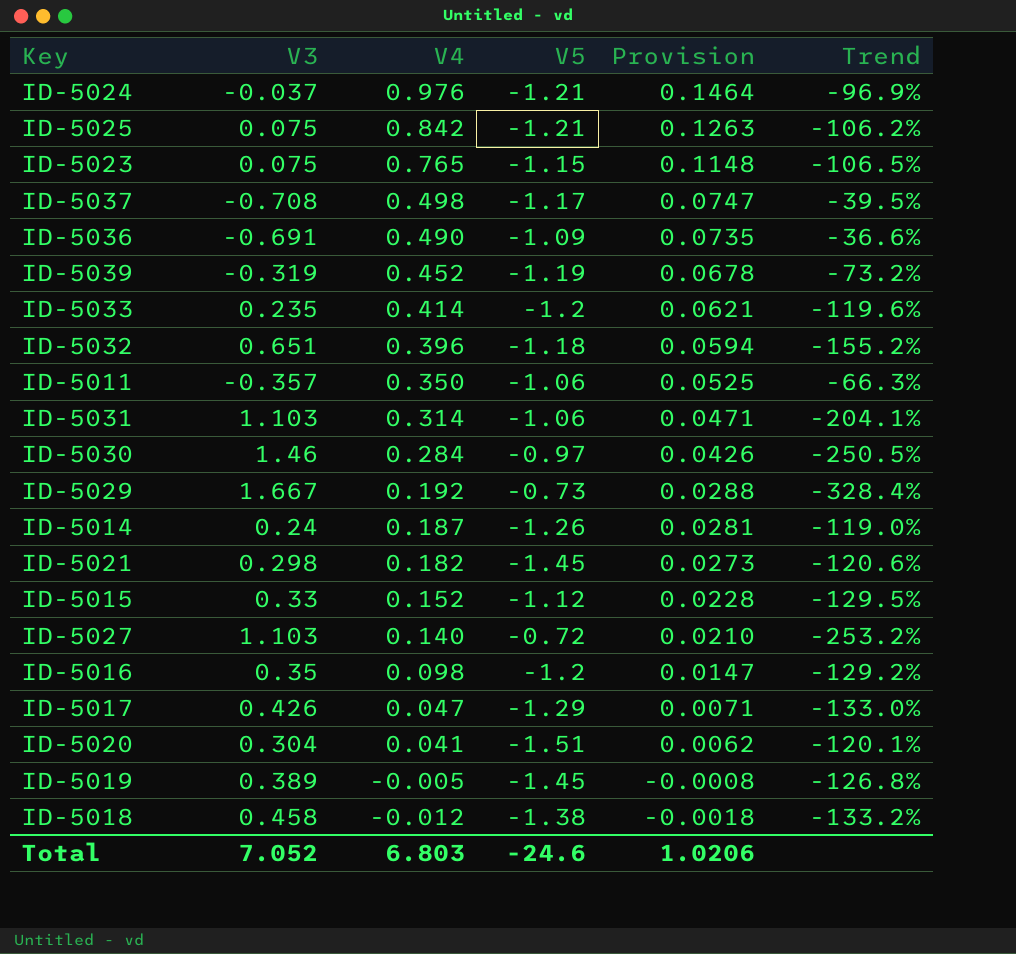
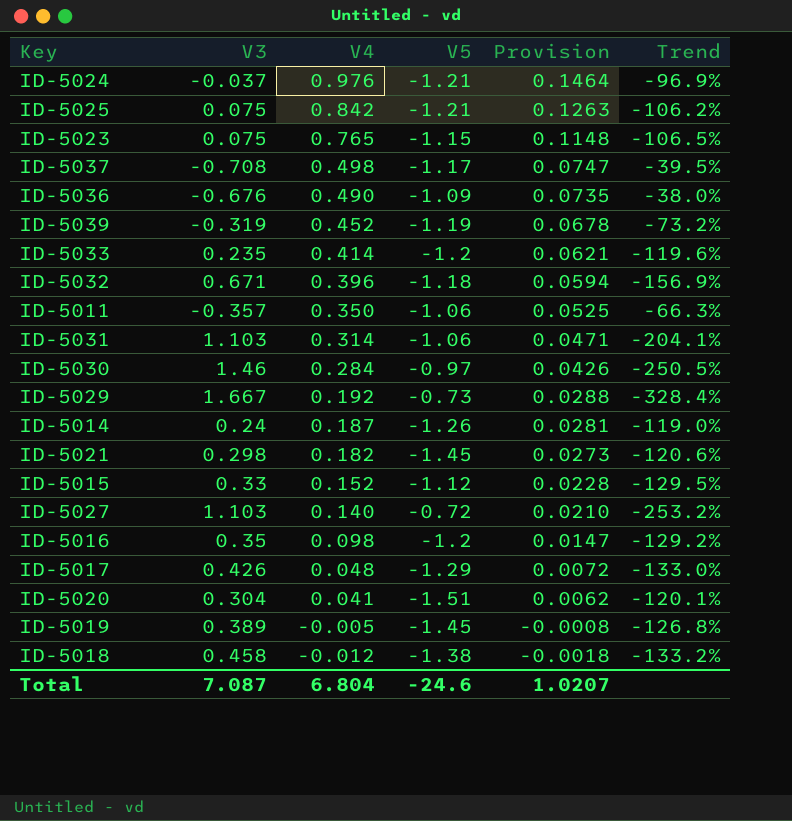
ID-5036 | V3: -0.691 -> -0.676
ID-5036 | Trend: -36.6% -> -38.0%
ID-5032 | V3: 0.651 -> 0.671
ID-5032 | Trend: -155.2% -> -156.9%
ID-5017 | V4: 0.047 -> 0.048
ID-5017 | Provision: 0.0071 -> 0.0072
Total | V3: 7.052 -> 7.087
Total | V4: 6.803 -> 6.804
Total | Provision: 1.0206 -> 1.0207

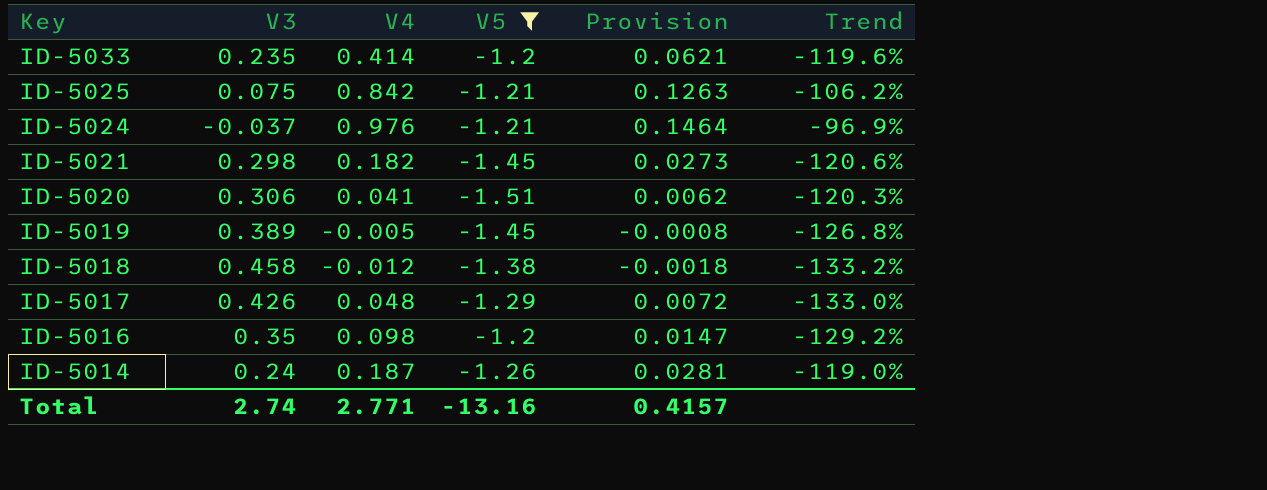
filter: none -> V5 <= -1.2
row order: V4 descending -> Key descending
ID-5020 | V3: 0.304 -> 0.306
ID-5020 | Trend: -120.1% -> -120.3%
Total | V3: 7.087 -> 2.74
Total | V4: 6.804 -> 2.771
Total | V5: -24.6 -> -13.16
Total | Provision: 1.0207 -> 0.4157

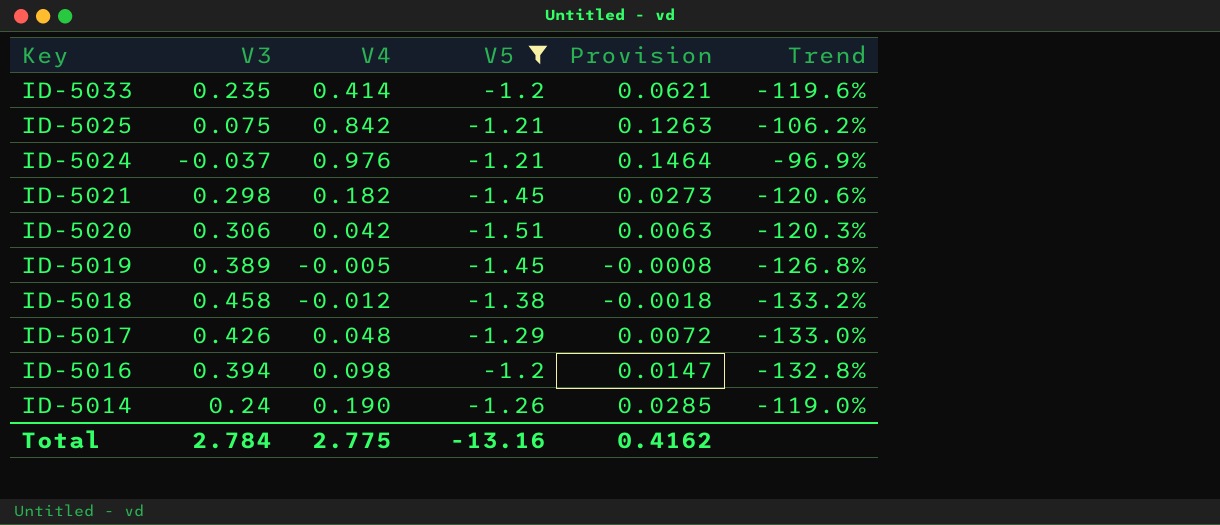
ID-5020 | V4: 0.041 -> 0.042
ID-5020 | Provision: 0.0062 -> 0.0063
ID-5016 | V3: 0.35 -> 0.394
ID-5016 | Trend: -129.2% -> -132.8%
ID-5014 | V4: 0.187 -> 0.190
ID-5014 | Provision: 0.0281 -> 0.0285
Total | V3: 2.74 -> 2.784
Total | V4: 2.771 -> 2.775
Total | Provision: 0.4157 -> 0.4162

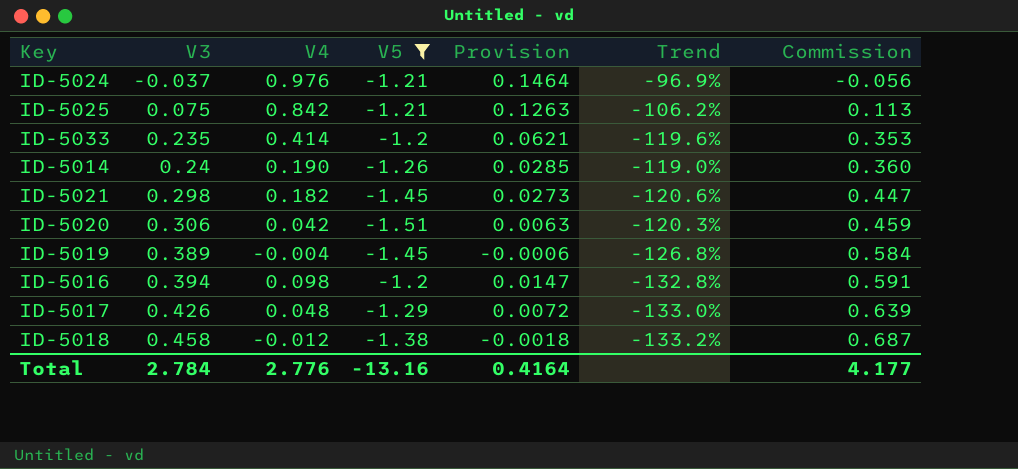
row order: Key descending -> V3 ascending
column Commission | formula: none -> [V3] * 1.5
ID-5019 | V4: -0.005 -> -0.004
ID-5019 | Provision: -0.0008 -> -0.0006
Total | V4: 2.775 -> 2.776
Total | Provision: 0.4162 -> 0.4164

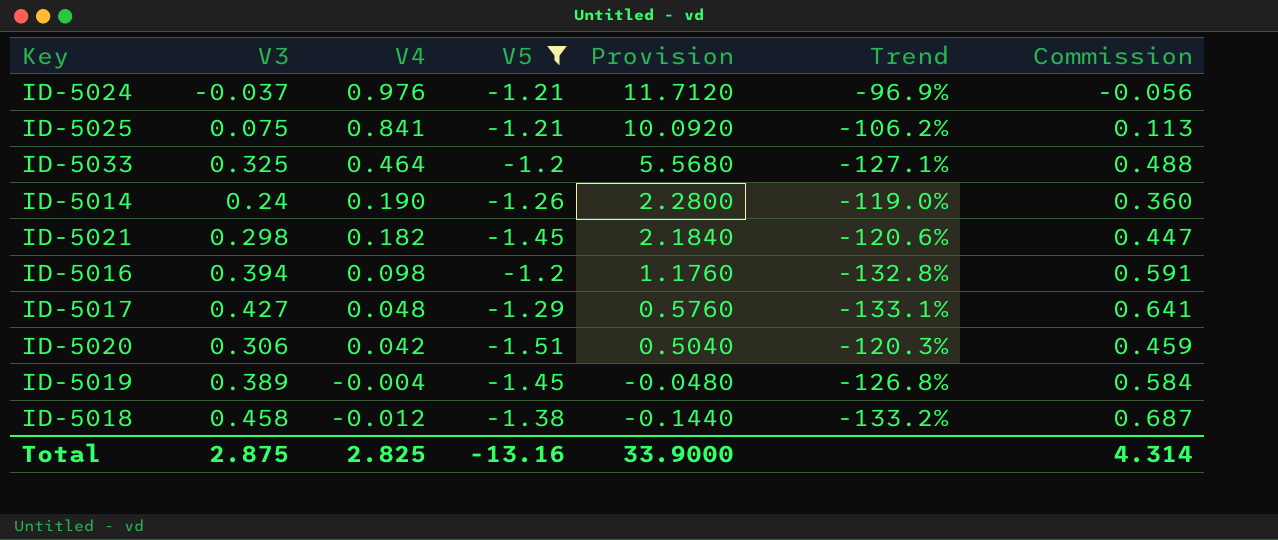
row order: V3 ascending -> V4 descending
column Provision | formula: [V4] * 0.15 -> [V4] * 12
ID-5025 | V4: 0.842 -> 0.841
ID-5033 | V3: 0.235 -> 0.325
ID-5033 | V4: 0.414 -> 0.464
ID-5033 | Trend: -119.6% -> -127.1%
ID-5033 | Commission: 0.353 -> 0.488
ID-5017 | V3: 0.426 -> 0.427
ID-5017 | Trend: -133.0% -> -133.1%
ID-5017 | Commission: 0.639 -> 0.641
Total | V3: 2.784 -> 2.875
Total | V4: 2.776 -> 2.825
Total | Provision: 0.4164 -> 33.9000
Total | Commission: 4.177 -> 4.314

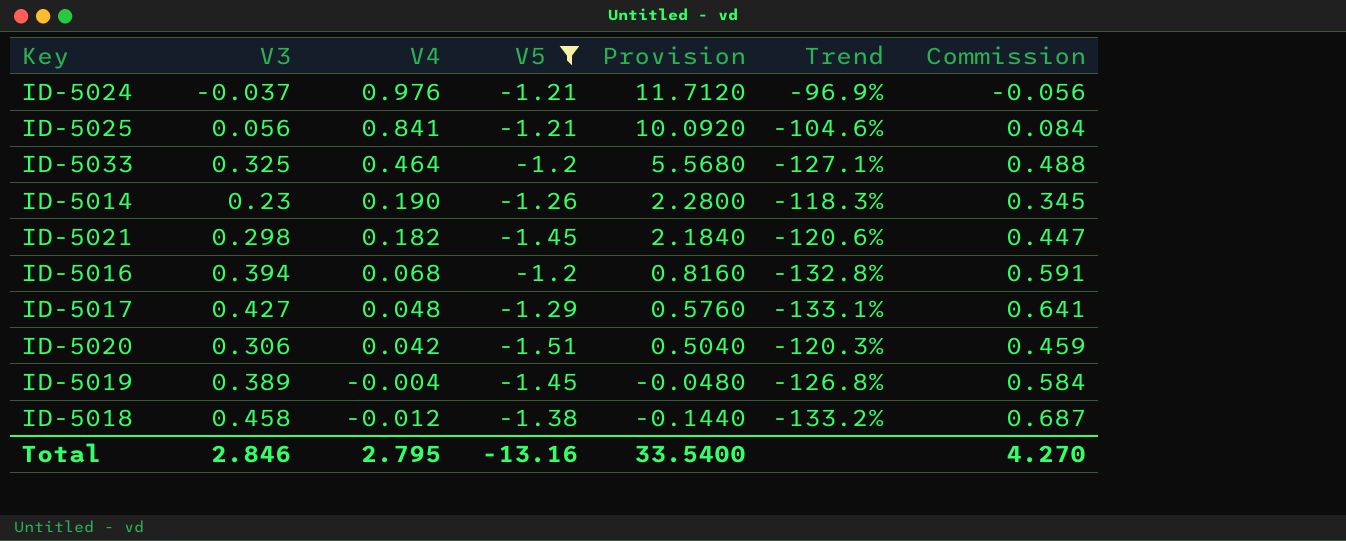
ID-5025 | V3: 0.075 -> 0.056
ID-5025 | Trend: -106.2% -> -104.6%
ID-5025 | Commission: 0.113 -> 0.084
ID-5014 | V3: 0.24 -> 0.23
ID-5014 | Trend: -119.0% -> -118.3%
ID-5014 | Commission: 0.360 -> 0.345
ID-5016 | V4: 0.098 -> 0.068
ID-5016 | Provision: 1.1760 -> 0.8160
Total | V3: 2.875 -> 2.846
Total | V4: 2.825 -> 2.795
Total | Provision: 33.9000 -> 33.5400
Total | Commission: 4.314 -> 4.270

